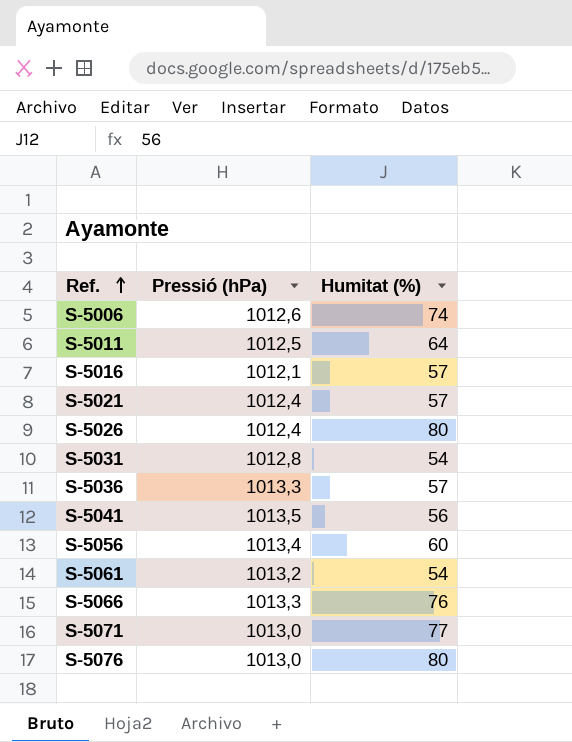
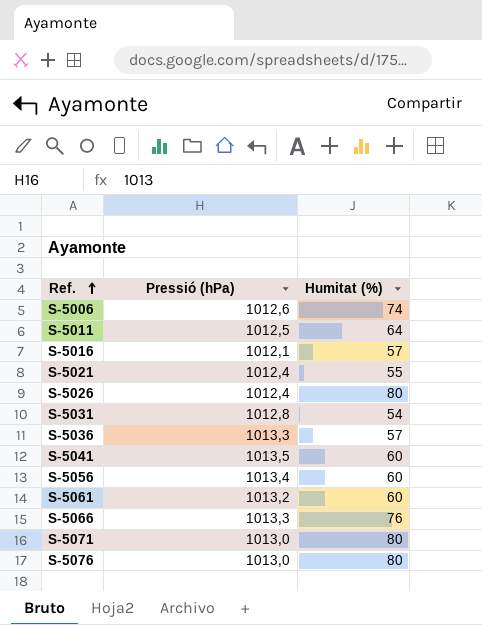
S-5021 | Humitat (%): 57 -> 55
S-5041 | Humitat (%): 56 -> 60
S-5061 | Humitat (%): 54 -> 60
S-5071 | Humitat (%): 77 -> 80

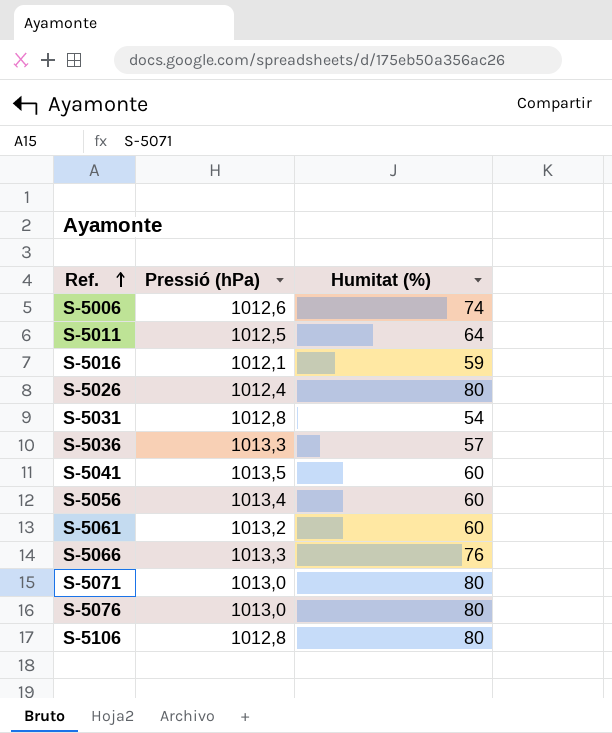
row S-5021: 1012,4 | 55 -> none
S-5016 | Humitat (%): 57 -> 59
row S-5106: none -> 1012,8 | 80

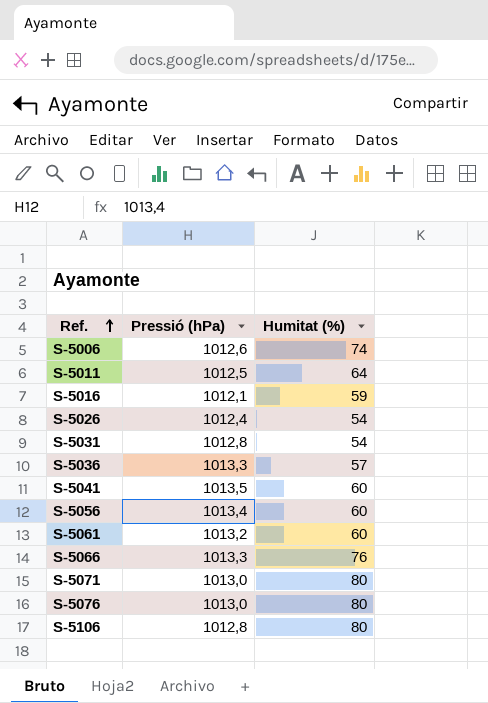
S-5026 | Humitat (%): 80 -> 54

